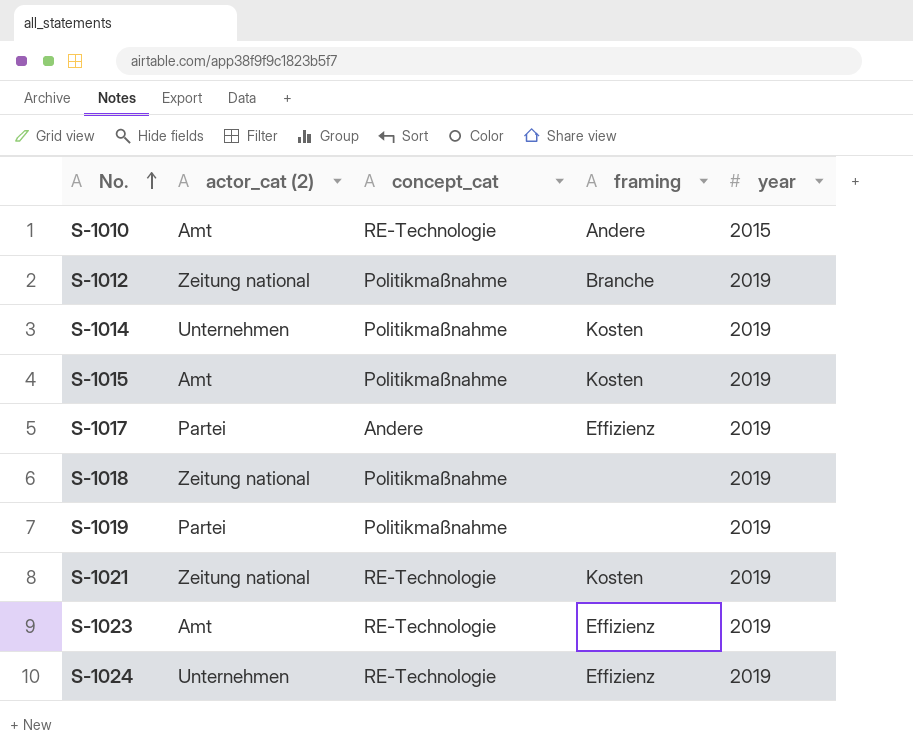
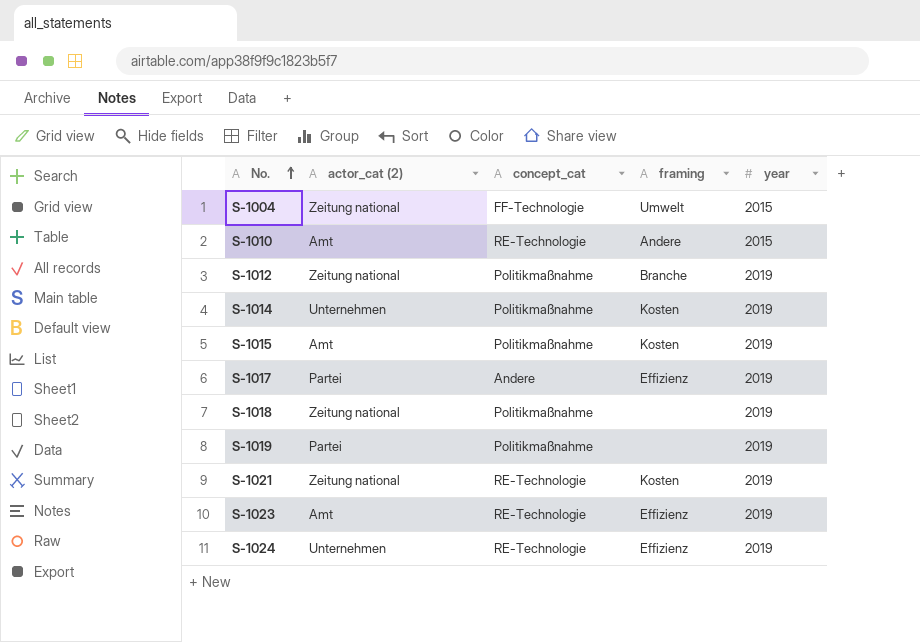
row S-1004: none -> Zeitung national | FF-Technologie | Umwelt | 2015

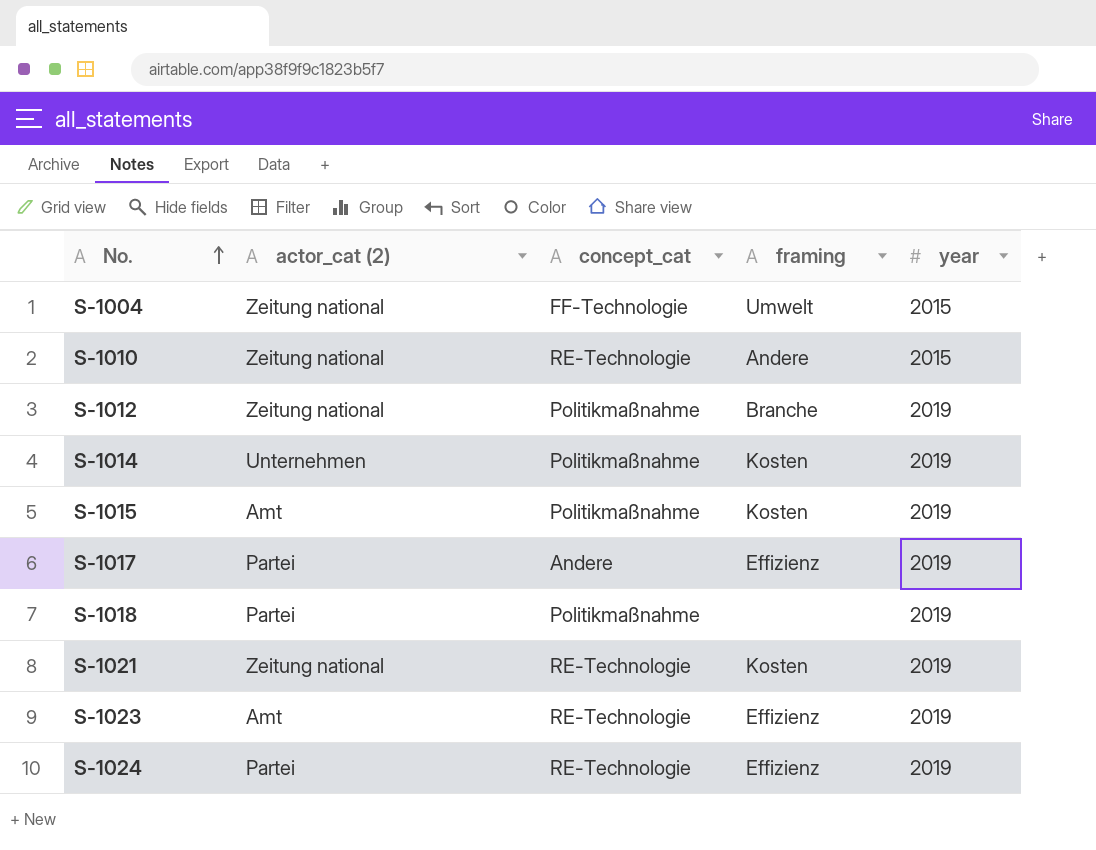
row S-1019: Partei | Politikmaßnahme | none | 2019 -> none
S-1010 | actor_cat (2): Amt -> Zeitung national
S-1018 | actor_cat (2): Zeitung national -> Partei
S-1024 | actor_cat (2): Unternehmen -> Partei

